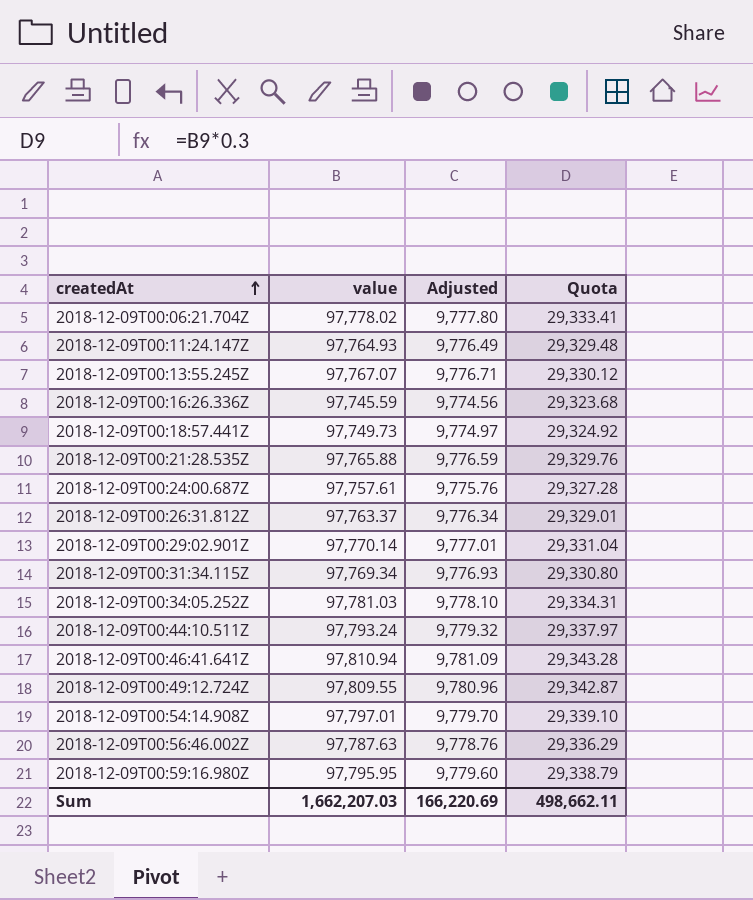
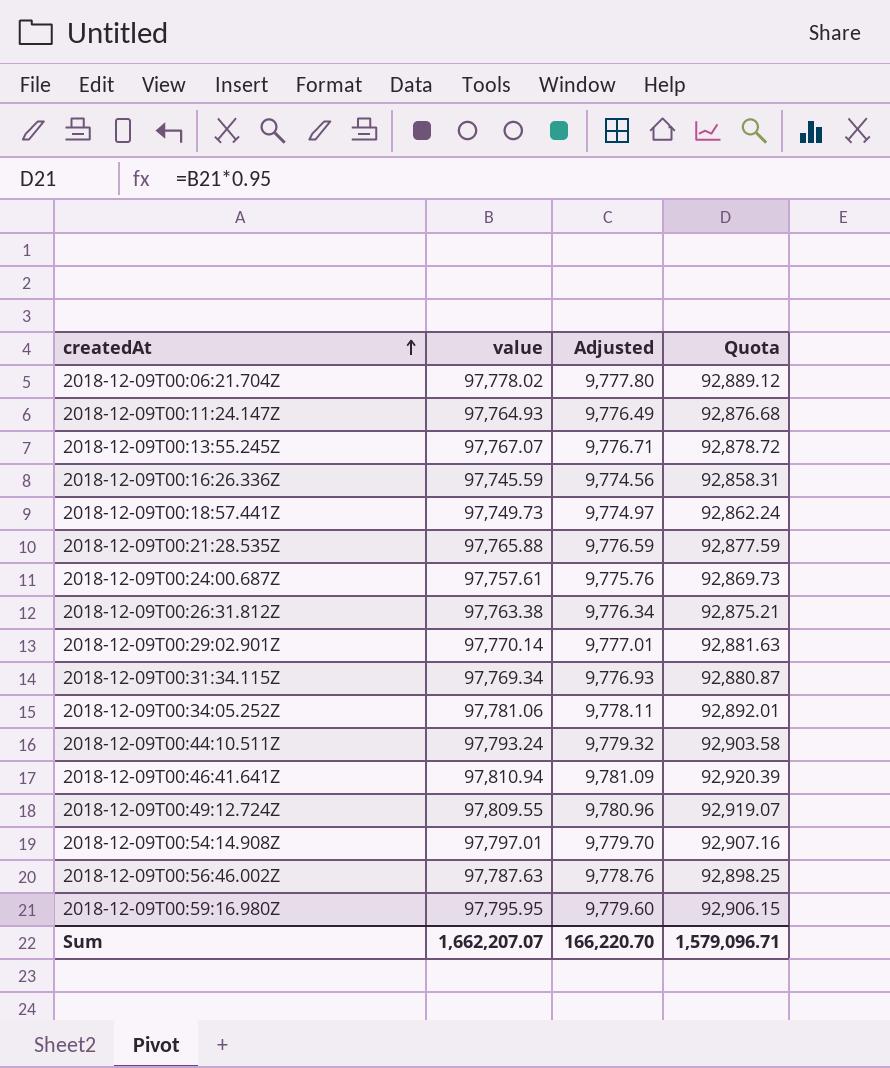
column Quota | formula: [value] * 0.3 -> [value] * 0.95
2018-12-09T00:26:31.812Z | value: 97,763.37 -> 97,763.38
2018-12-09T00:34:05.252Z | value: 97,781.03 -> 97,781.06
2018-12-09T00:34:05.252Z | Adjusted: 9,778.10 -> 9,778.11
Sum | value: 1,662,207.03 -> 1,662,207.07
Sum | Adjusted: 166,220.69 -> 166,220.70
Sum | Quota: 498,662.11 -> 1,579,096.71

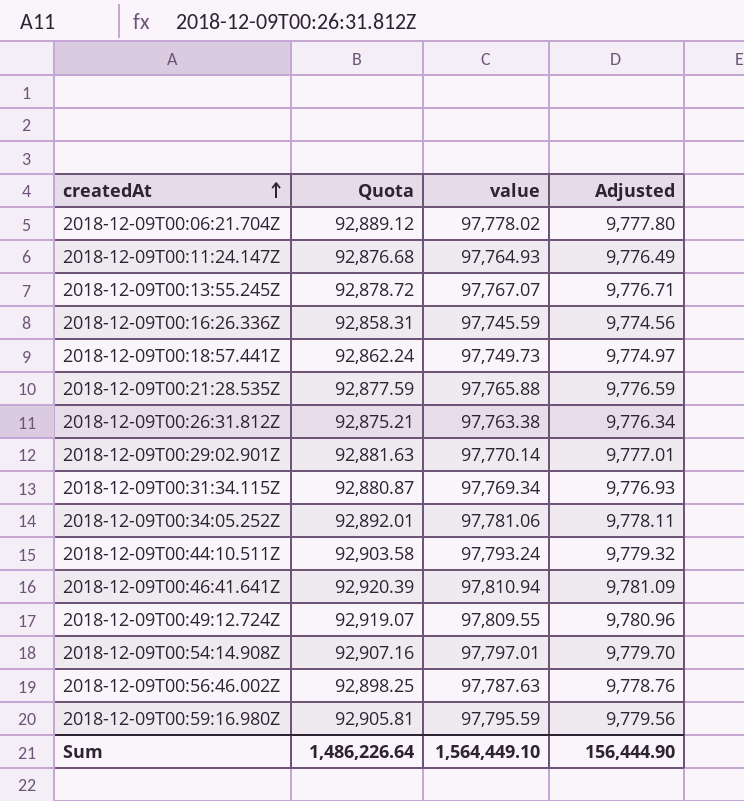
column Quota | position: 4 -> 2
row 2018-12-09T00:24:00.687Z: 97,757.61 | 9,775.76 | 92,869.73 -> none
2018-12-09T00:59:16.980Z | Quota: 92,906.15 -> 92,905.81
2018-12-09T00:59:16.980Z | value: 97,795.95 -> 97,795.59
2018-12-09T00:59:16.980Z | Adjusted: 9,779.60 -> 9,779.56
Sum | Quota: 1,579,096.71 -> 1,486,226.64
Sum | value: 1,662,207.07 -> 1,564,449.10
Sum | Adjusted: 166,220.70 -> 156,444.90

